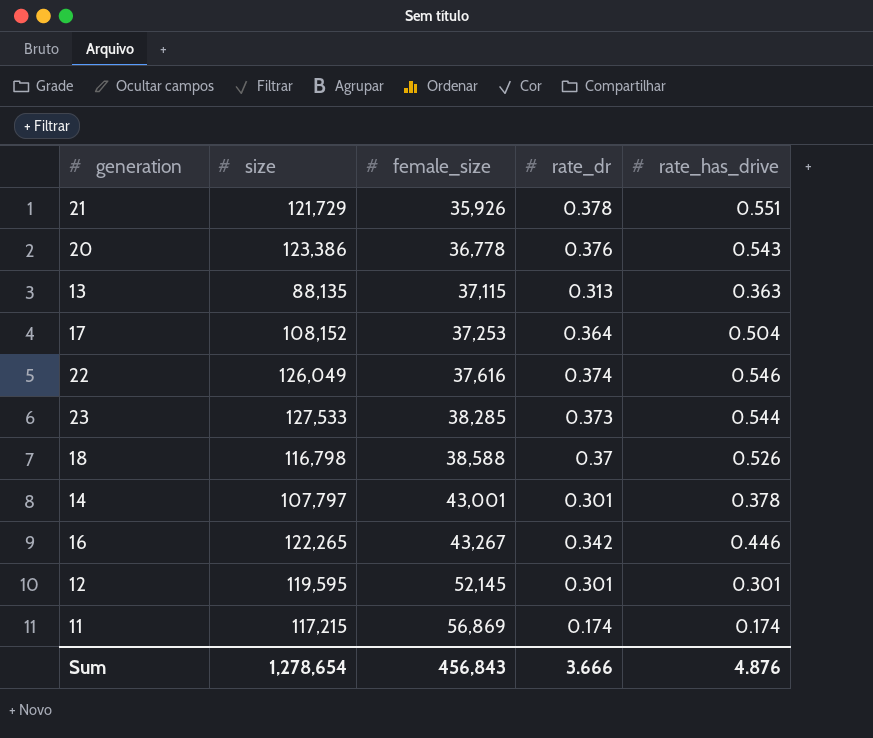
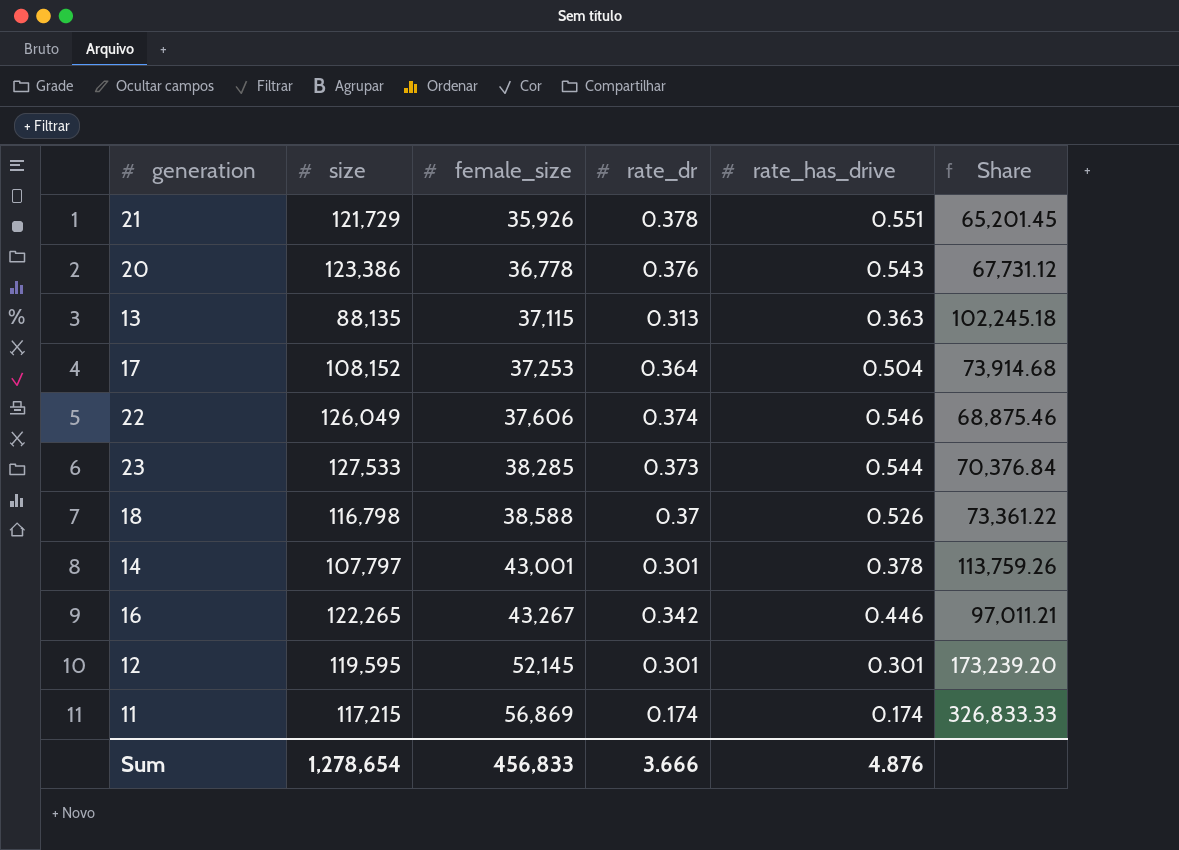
column Share | formula: none -> [female_size] / [rate_has_drive]
22 | female_size: 37,616 -> 37,606
Sum | female_size: 456,843 -> 456,833

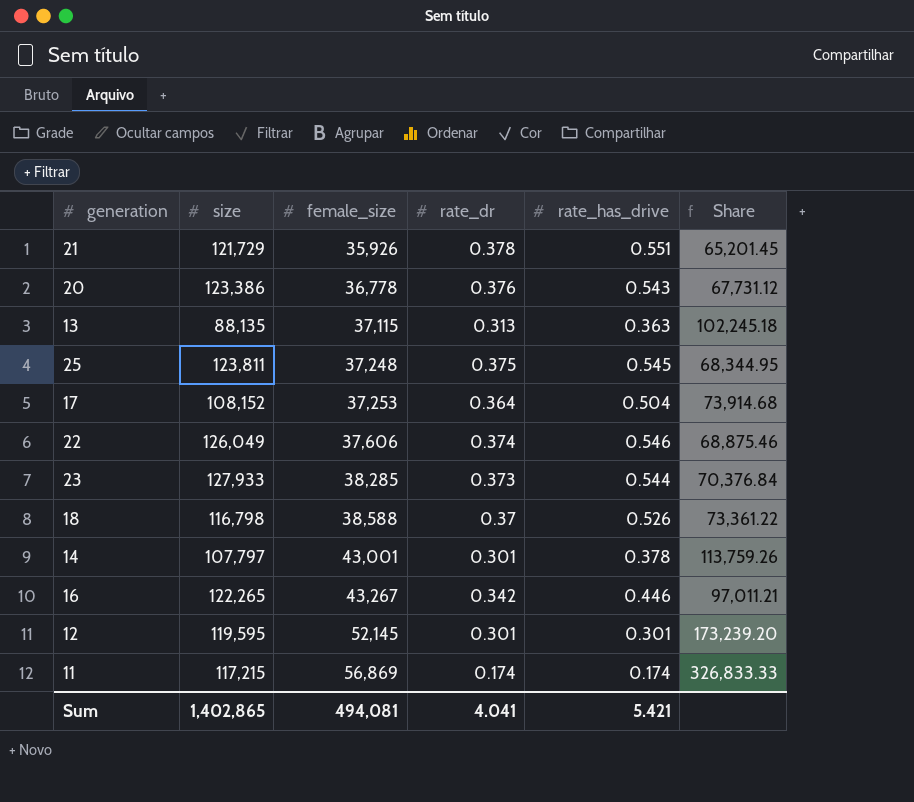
row 25: none -> 123,811 | 37,248 | 0.375 | 0.545 | 68,344.95
23 | size: 127,533 -> 127,933
Sum | size: 1,278,654 -> 1,402,865
Sum | female_size: 456,833 -> 494,081
Sum | rate_dr: 3.666 -> 4.041
Sum | rate_has_drive: 4.876 -> 5.421

